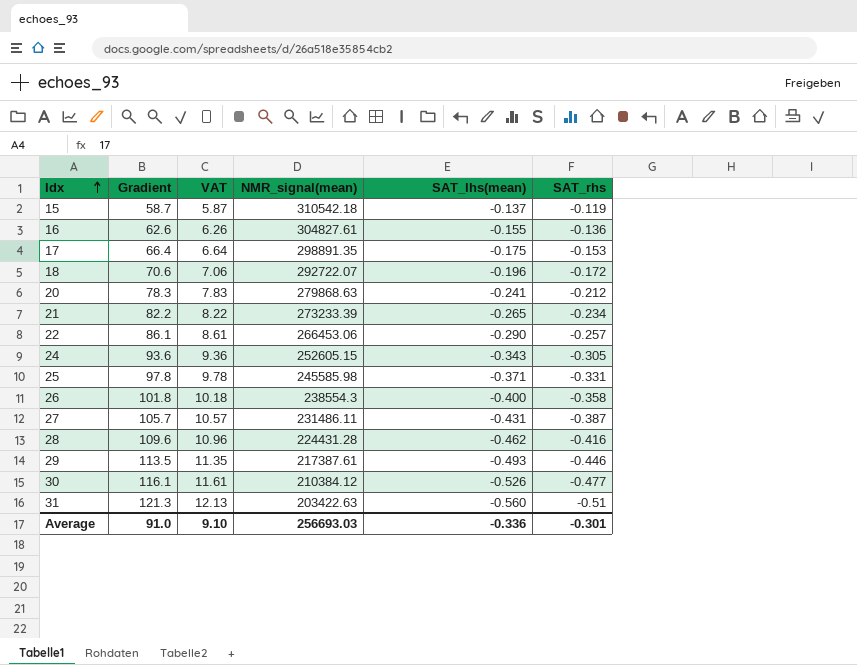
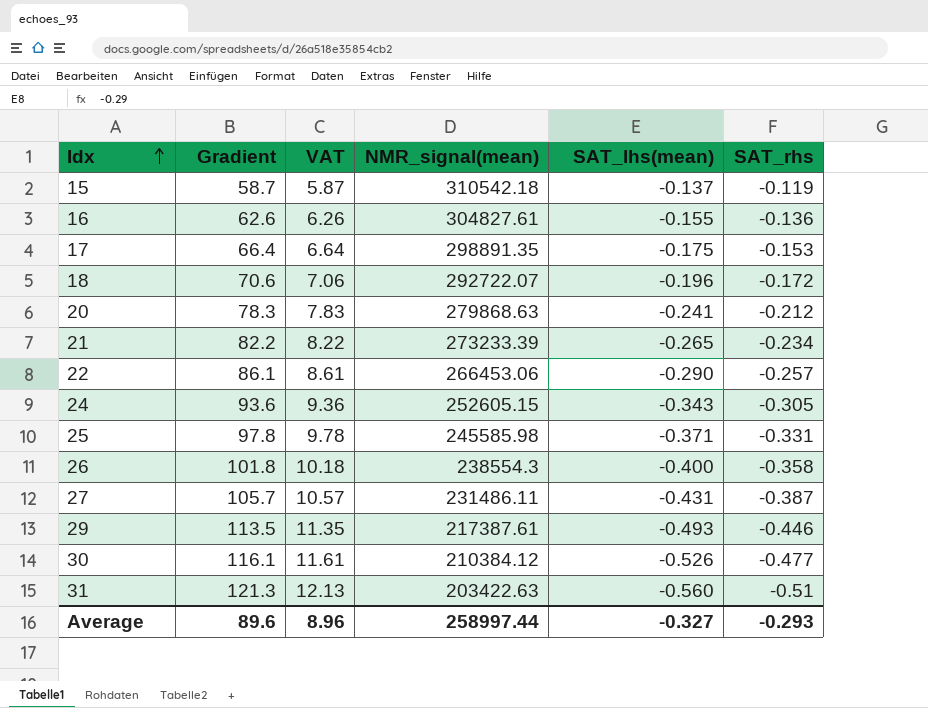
row 28: 109.6 | 10.96 | 224431.28 | -0.462 | -0.416 -> none
Average | Gradient: 91.0 -> 89.6
Average | VAT: 9.10 -> 8.96
Average | NMR_signal(mean): 256693.03 -> 258997.44
Average | SAT_lhs(mean): -0.336 -> -0.327
Average | SAT_rhs: -0.301 -> -0.293

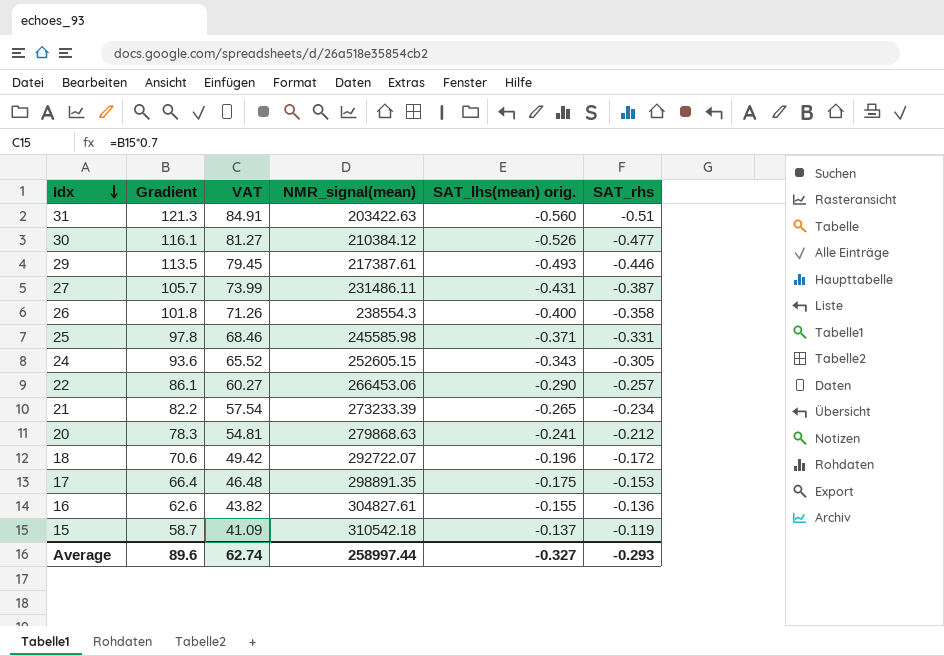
row order: Idx ascending -> Idx descending
column VAT | formula: [Gradient] * 0.1 -> [Gradient] * 0.7
column name: SAT_lhs(mean) -> SAT_lhs(mean) orig.
Average | VAT: 8.96 -> 62.74

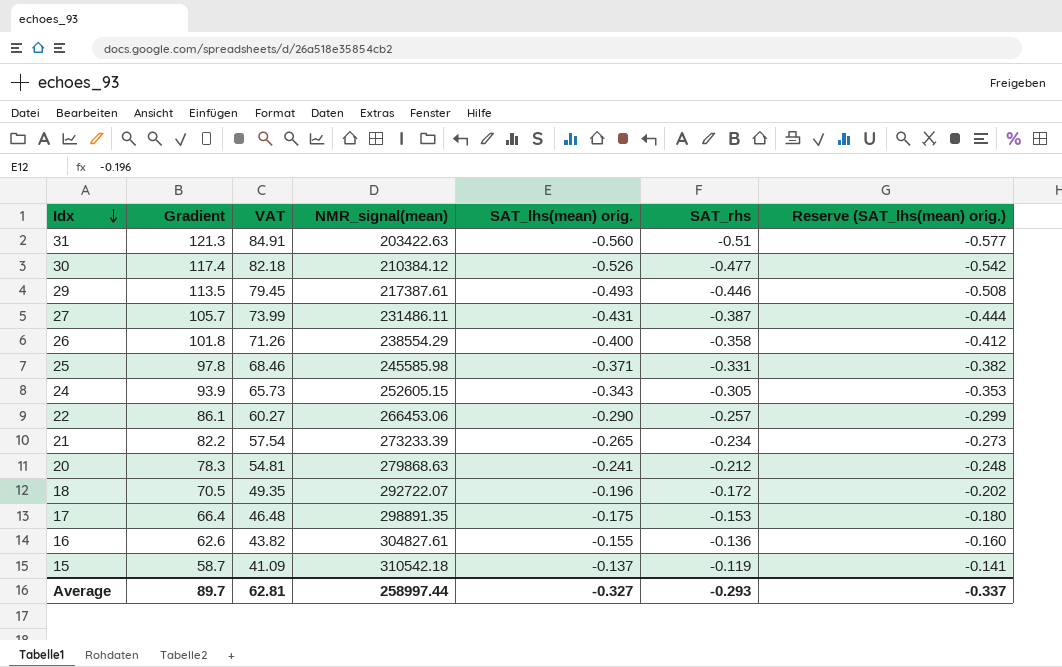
column Reserve (SAT_lhs(mean) orig.) | formula: none -> [SAT_lhs(mean) orig.] * 1.03
30 | Gradient: 116.1 -> 117.4
30 | VAT: 81.27 -> 82.18
26 | NMR_signal(mean): 238554.3 -> 238554.29
24 | Gradient: 93.6 -> 93.9
24 | VAT: 65.52 -> 65.73
18 | Gradient: 70.6 -> 70.5
18 | VAT: 49.42 -> 49.35
Average | Gradient: 89.6 -> 89.7
Average | VAT: 62.74 -> 62.81

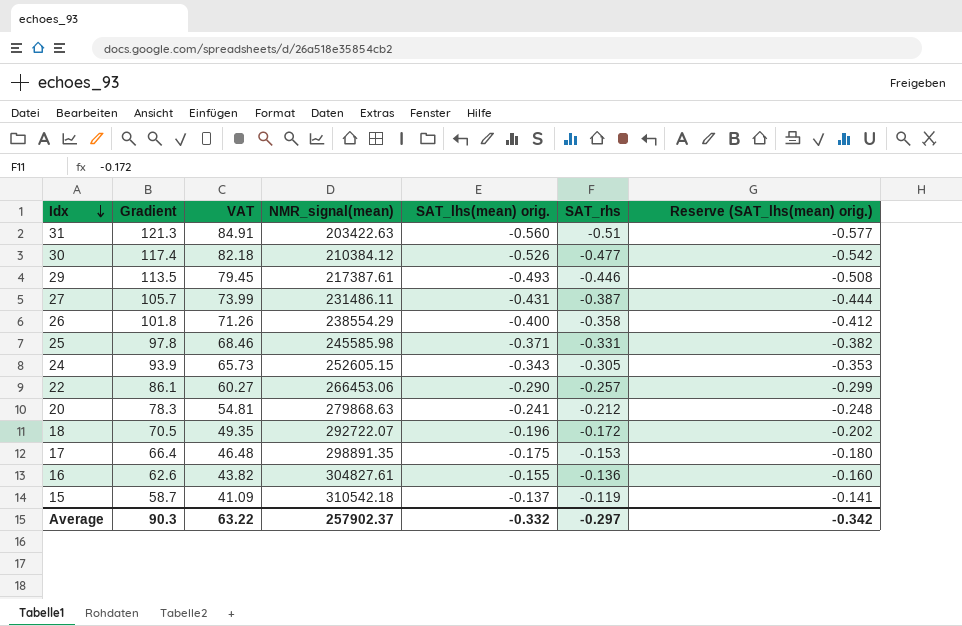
row 21: 82.2 | 57.54 | 273233.39 | -0.265 | -0.234 | -0.273 -> none
Average | Gradient: 89.7 -> 90.3
Average | VAT: 62.81 -> 63.22
Average | NMR_signal(mean): 258997.44 -> 257902.37
Average | SAT_lhs(mean) orig.: -0.327 -> -0.332
Average | SAT_rhs: -0.293 -> -0.297
Average | Reserve (SAT_lhs(mean) orig.): -0.337 -> -0.342

